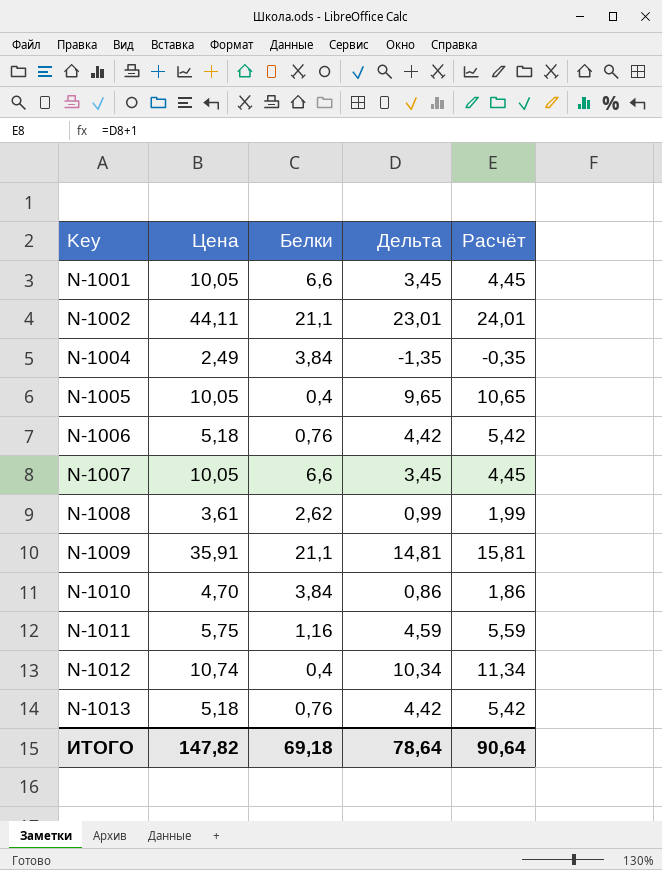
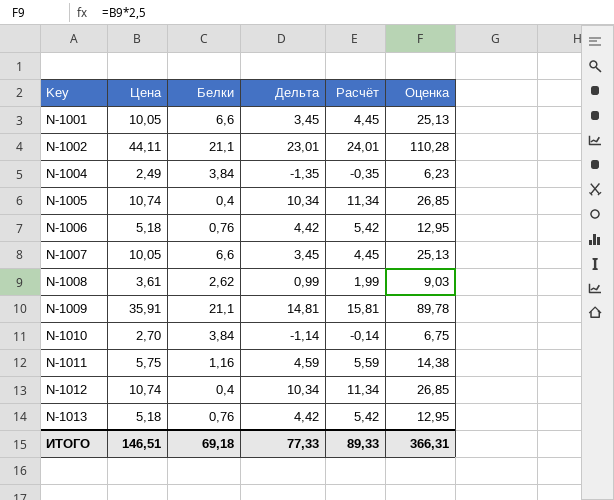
column Оценка | formula: none -> [Цена] * 2,5
N-1005 | Цена: 10,05 -> 10,74
N-1005 | Дельта: 9,65 -> 10,34
N-1005 | Расчёт: 10,65 -> 11,34
N-1010 | Цена: 4,70 -> 2,70
N-1010 | Дельта: 0,86 -> -1,14
N-1010 | Расчёт: 1,86 -> -0,14
ИТОГО | Цена: 147,82 -> 146,51
ИТОГО | Дельта: 78,64 -> 77,33
ИТОГО | Расчёт: 90,64 -> 89,33

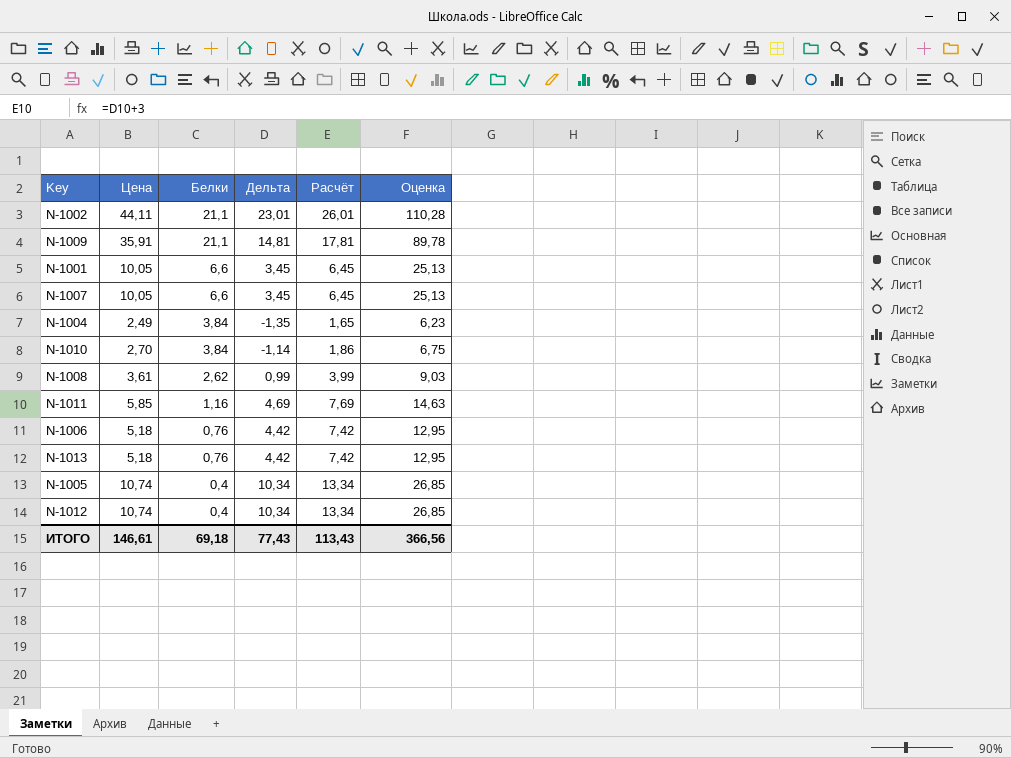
row order: Key ascending -> Белки descending
column Расчёт | formula: [Дельта] + 1 -> [Дельта] + 3
N-1011 | Цена: 5,75 -> 5,85
N-1011 | Дельта: 4,59 -> 4,69
N-1011 | Оценка: 14,38 -> 14,63
ИТОГО | Цена: 146,51 -> 146,61
ИТОГО | Дельта: 77,33 -> 77,43
ИТОГО | Расчёт: 89,33 -> 113,43
ИТОГО | Оценка: 366,31 -> 366,56

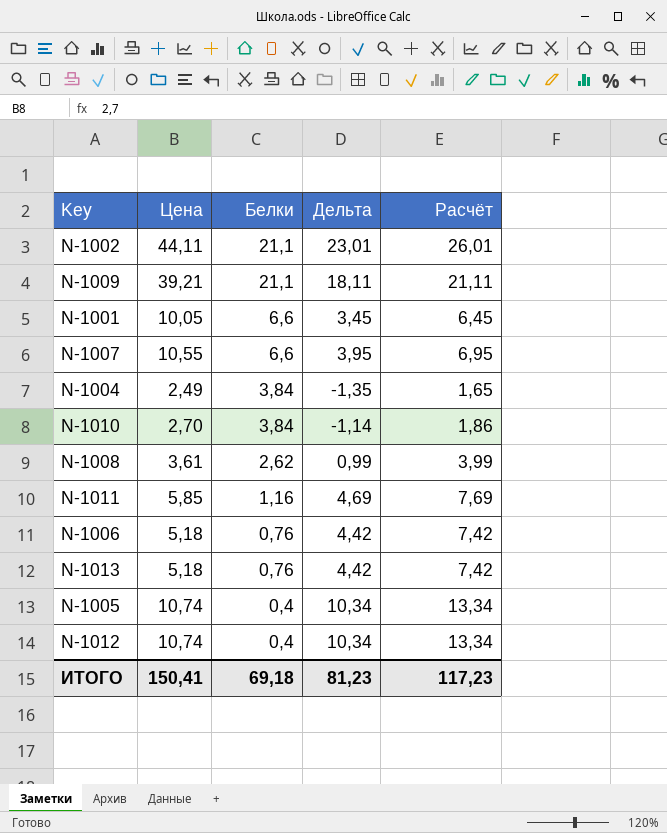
column Оценка | formula: [Цена] * 2,5 -> none
N-1009 | Цена: 35,91 -> 39,21
N-1009 | Дельта: 14,81 -> 18,11
N-1009 | Расчёт: 17,81 -> 21,11
N-1007 | Цена: 10,05 -> 10,55
N-1007 | Дельта: 3,45 -> 3,95
N-1007 | Расчёт: 6,45 -> 6,95
ИТОГО | Цена: 146,61 -> 150,41
ИТОГО | Дельта: 77,43 -> 81,23
ИТОГО | Расчёт: 113,43 -> 117,23

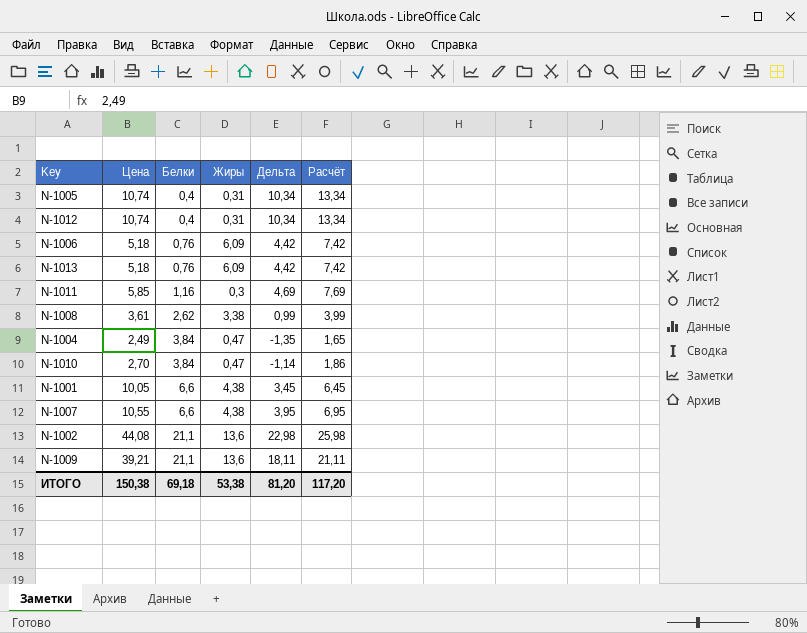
row order: Белки descending -> Белки ascending
column Жиры | position: none -> 4
N-1002 | Цена: 44,11 -> 44,08
N-1002 | Дельта: 23,01 -> 22,98
N-1002 | Расчёт: 26,01 -> 25,98
ИТОГО | Цена: 150,41 -> 150,38
ИТОГО | Дельта: 81,23 -> 81,20
ИТОГО | Расчёт: 117,23 -> 117,20

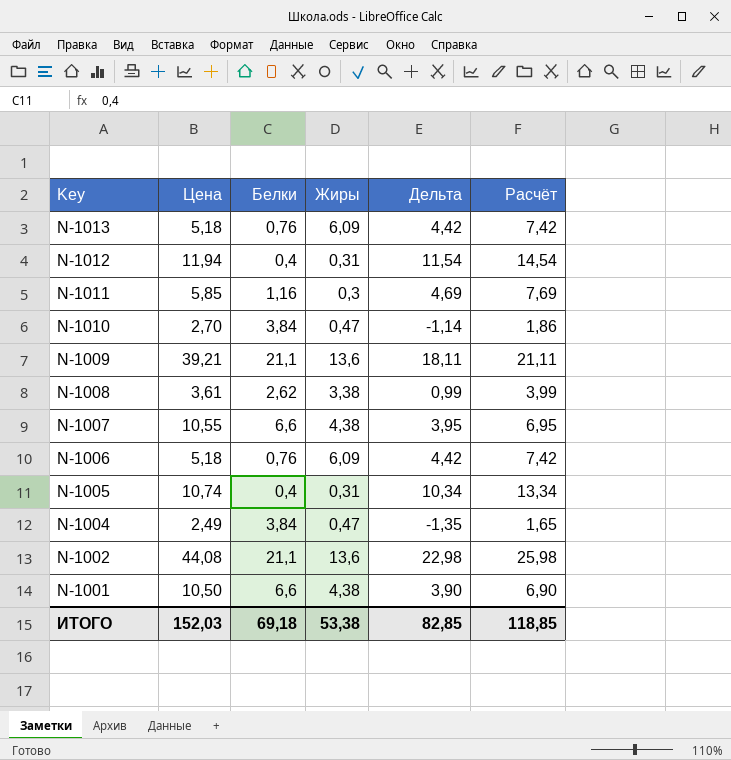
row order: Белки ascending -> Key descending
N-1012 | Цена: 10,74 -> 11,94
N-1012 | Дельта: 10,34 -> 11,54
N-1012 | Расчёт: 13,34 -> 14,54
N-1001 | Цена: 10,05 -> 10,50
N-1001 | Дельта: 3,45 -> 3,90
N-1001 | Расчёт: 6,45 -> 6,90
ИТОГО | Цена: 150,38 -> 152,03
ИТОГО | Дельта: 81,20 -> 82,85
ИТОГО | Расчёт: 117,20 -> 118,85

